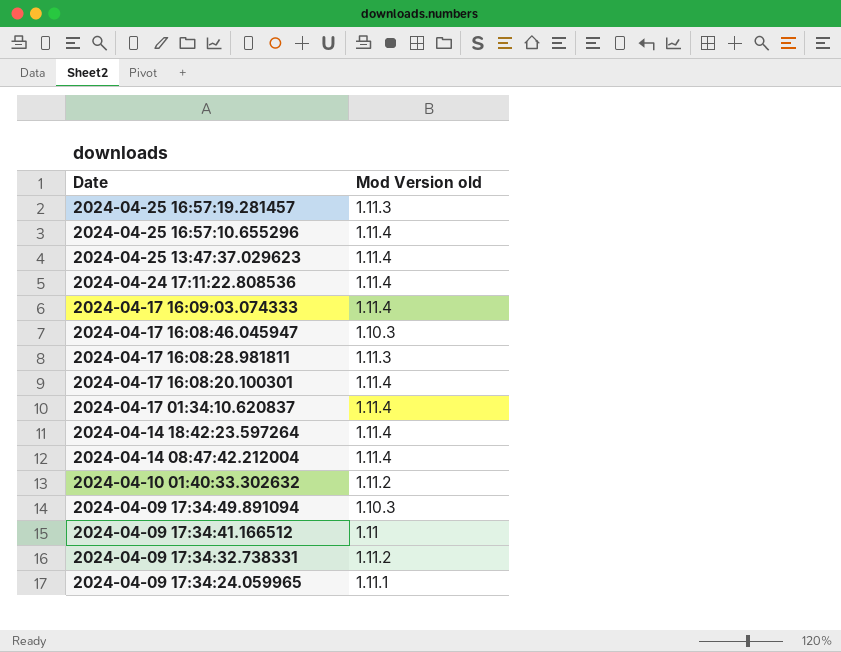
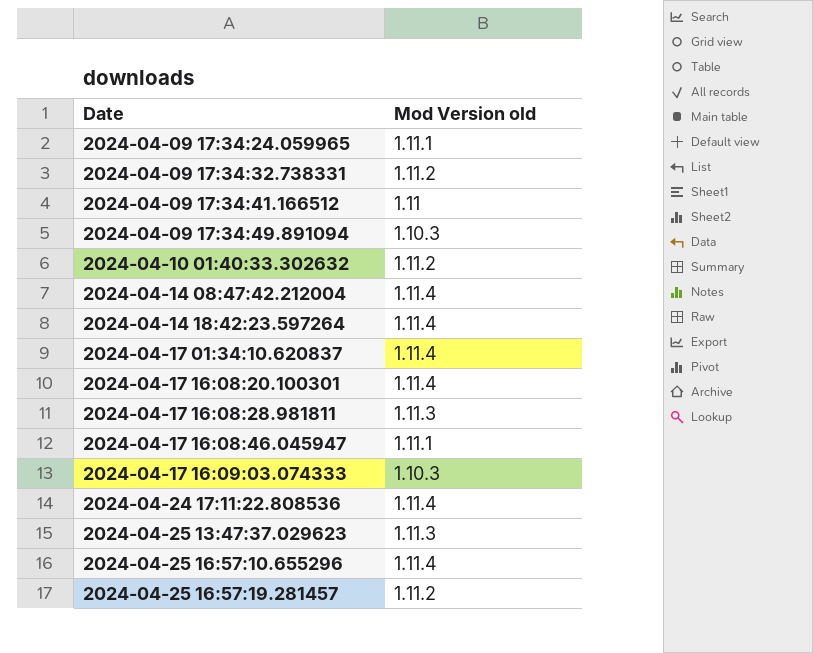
row order: Date descending -> Date ascending
2024-04-17 16:08:46.045947 | Mod Version old: 1.10.3 -> 1.11.1
2024-04-17 16:09:03.074333 | Mod Version old: 1.11.4 -> 1.10.3
2024-04-25 13:47:37.029623 | Mod Version old: 1.11.4 -> 1.11.3
2024-04-25 16:57:19.281457 | Mod Version old: 1.11.3 -> 1.11.2

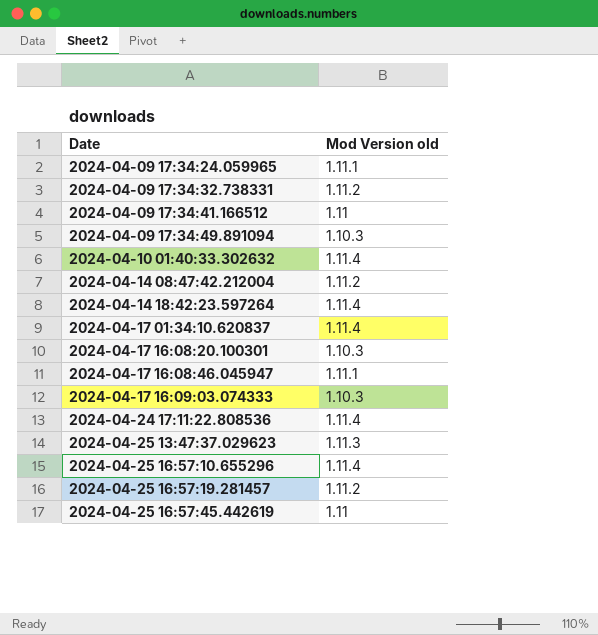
row 2024-04-17 16:08:28.981811: 1.11.3 -> none
2024-04-10 01:40:33.302632 | Mod Version old: 1.11.2 -> 1.11.4
2024-04-14 08:47:42.212004 | Mod Version old: 1.11.4 -> 1.11.2
2024-04-17 16:08:20.100301 | Mod Version old: 1.11.4 -> 1.10.3
row 2024-04-25 16:57:45.442619: none -> 1.11

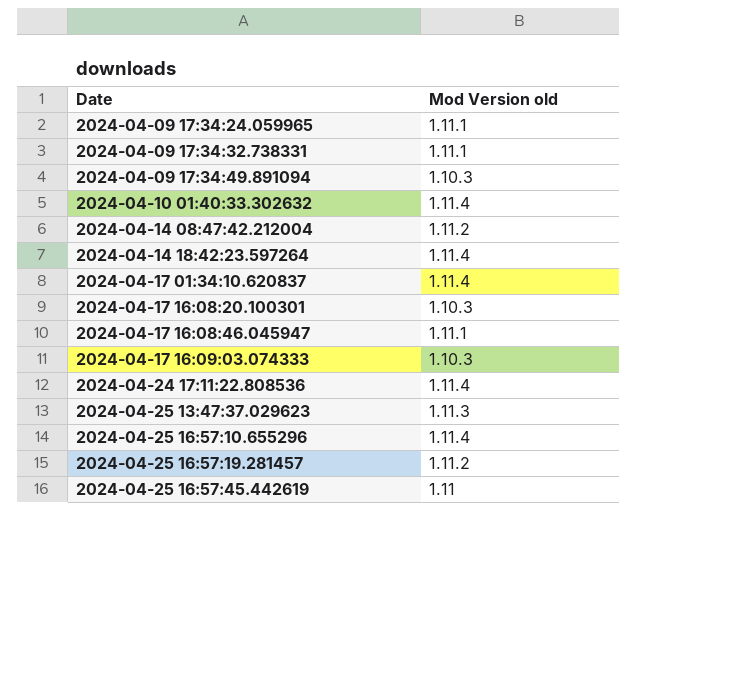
row 2024-04-09 17:34:41.166512: 1.11 -> none
2024-04-09 17:34:32.738331 | Mod Version old: 1.11.2 -> 1.11.1

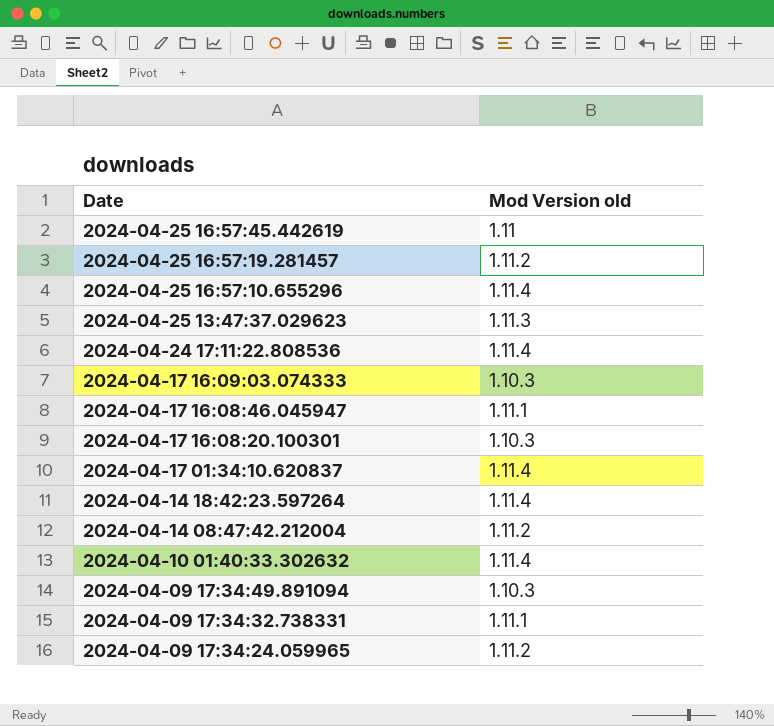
row order: Date ascending -> Date descending
2024-04-09 17:34:24.059965 | Mod Version old: 1.11.1 -> 1.11.2

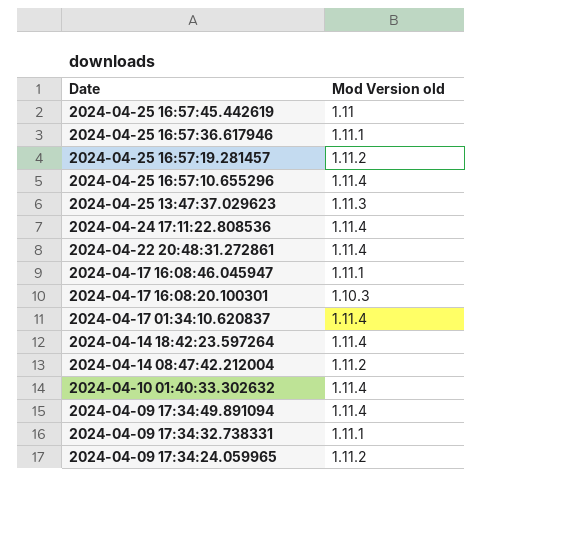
row 2024-04-17 16:09:03.074333: 1.10.3 -> none
row 2024-04-25 16:57:36.617946: none -> 1.11.1
row 2024-04-22 20:48:31.272861: none -> 1.11.4
2024-04-09 17:34:49.891094 | Mod Version old: 1.10.3 -> 1.11.4

